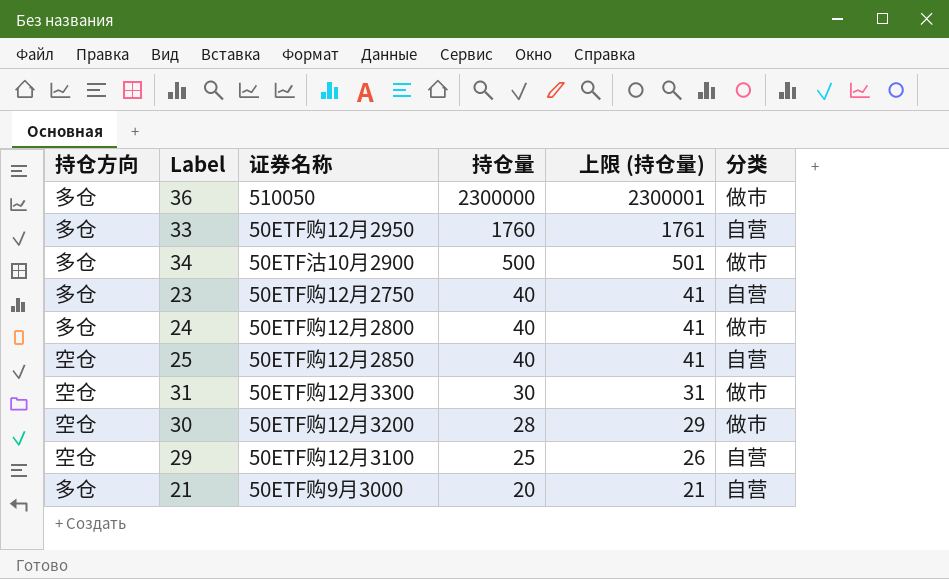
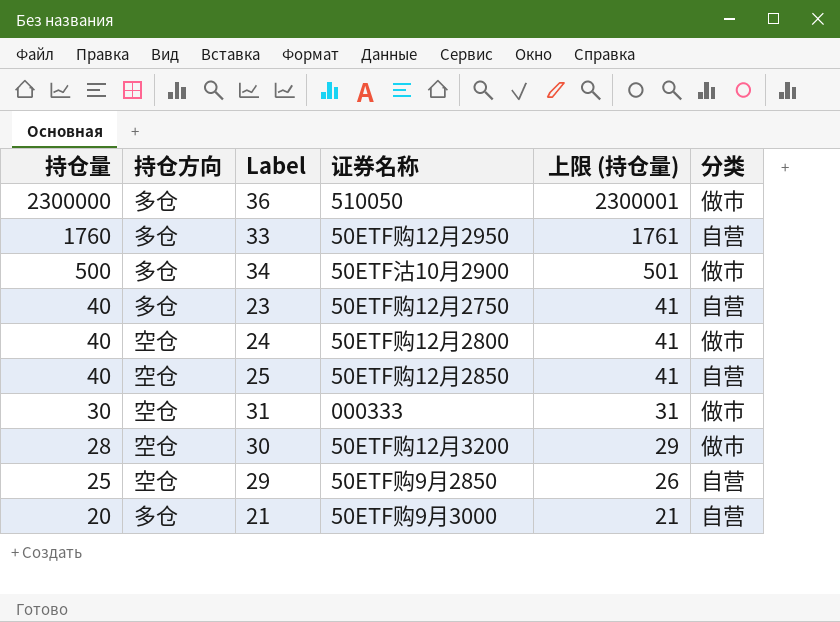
column 持仓量 | position: 4 -> 1
24 | 持仓方向: 多仓 -> 空仓
31 | 证券名称: 50ETF购12月3300 -> 000333
29 | 证券名称: 50ETF购12月3100 -> 50ETF购9月2850

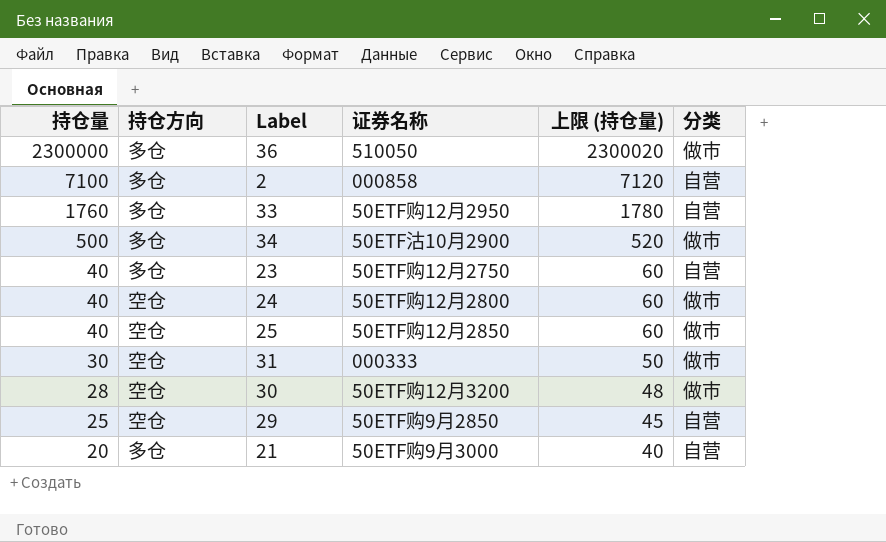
column 上限 (持仓量) | formula: [持仓量] + 1 -> [持仓量] + 20
row 2: none -> 7100 | 多仓 | 000858 | 7120 | 自营
25 | 分类: 自营 -> 做市

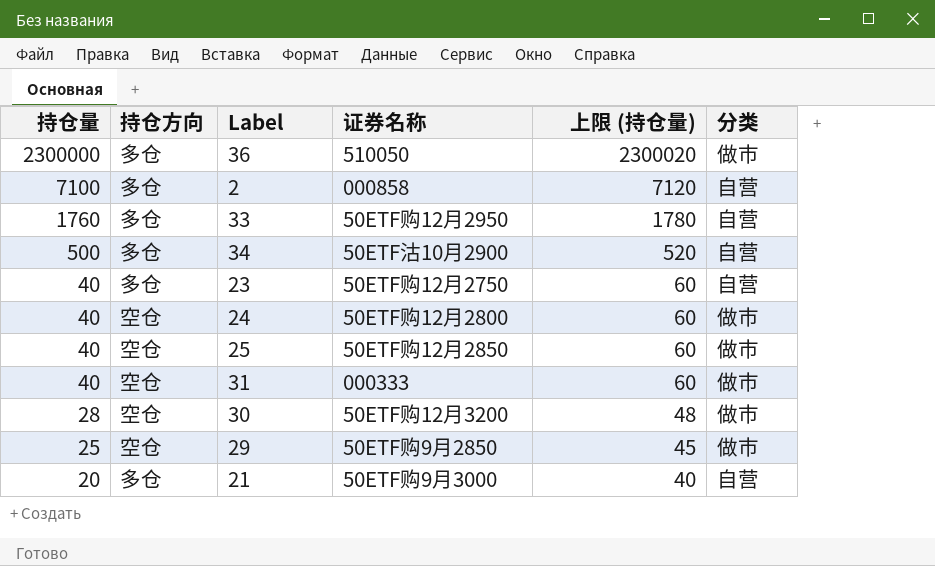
34 | 分类: 做市 -> 自营
31 | 持仓量: 30 -> 40
31 | 上限 (持仓量): 50 -> 60
29 | 分类: 自营 -> 做市

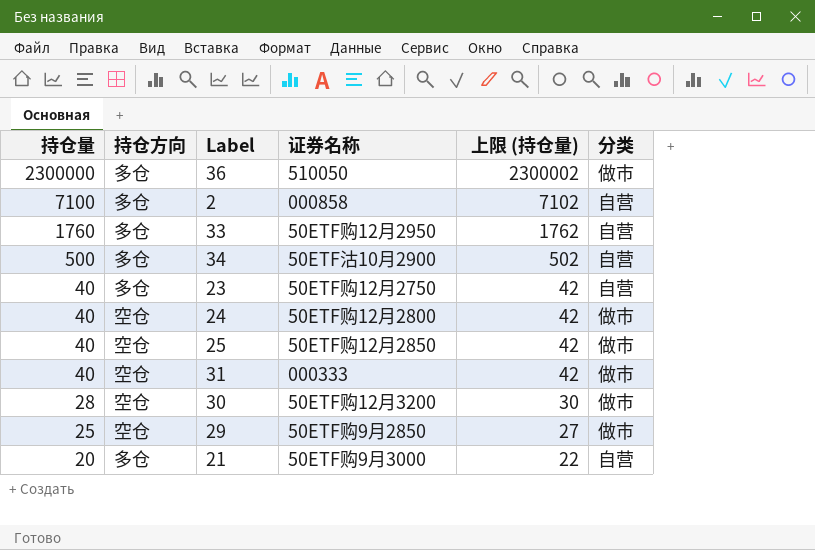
column 上限 (持仓量) | formula: [持仓量] + 20 -> [持仓量] + 2

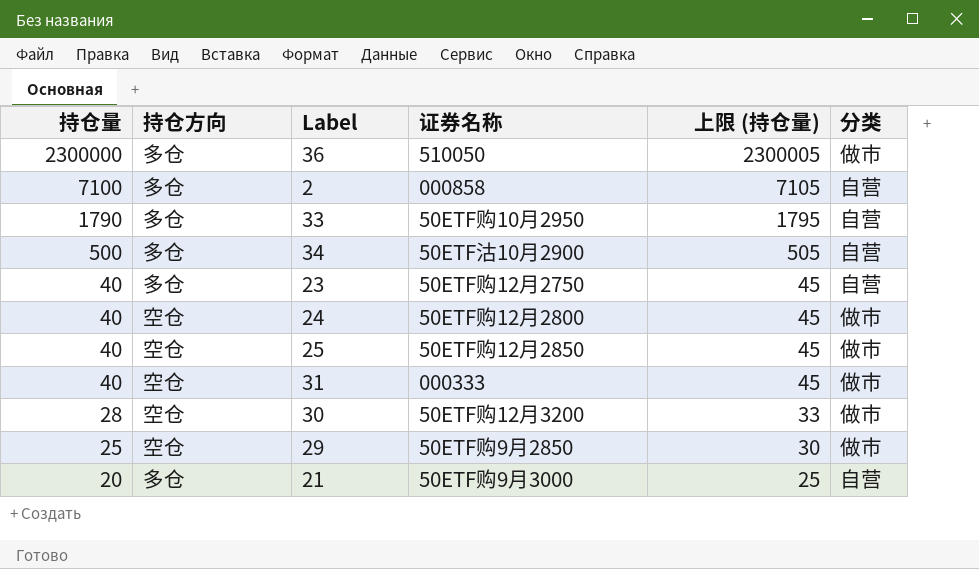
column 上限 (持仓量) | formula: [持仓量] + 2 -> [持仓量] + 5
33 | 持仓量: 1760 -> 1790
33 | 证券名称: 50ETF购12月2950 -> 50ETF购10月2950

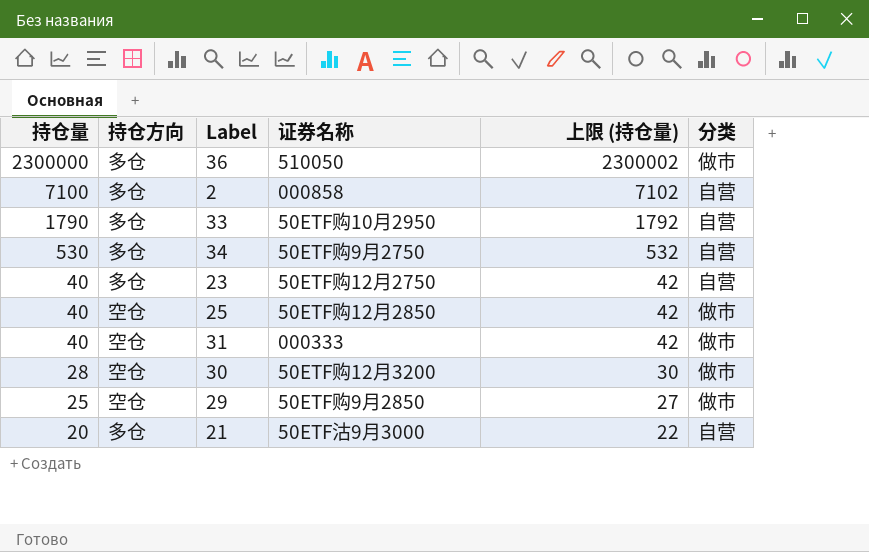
column 上限 (持仓量) | formula: [持仓量] + 5 -> [持仓量] + 2
row 24: 40 | 空仓 | 50ETF购12月2800 | 45 | 做市 -> none
34 | 持仓量: 500 -> 530
34 | 证券名称: 50ETF沽10月2900 -> 50ETF购9月2750
21 | 证券名称: 50ETF购9月3000 -> 50ETF沽9月3000

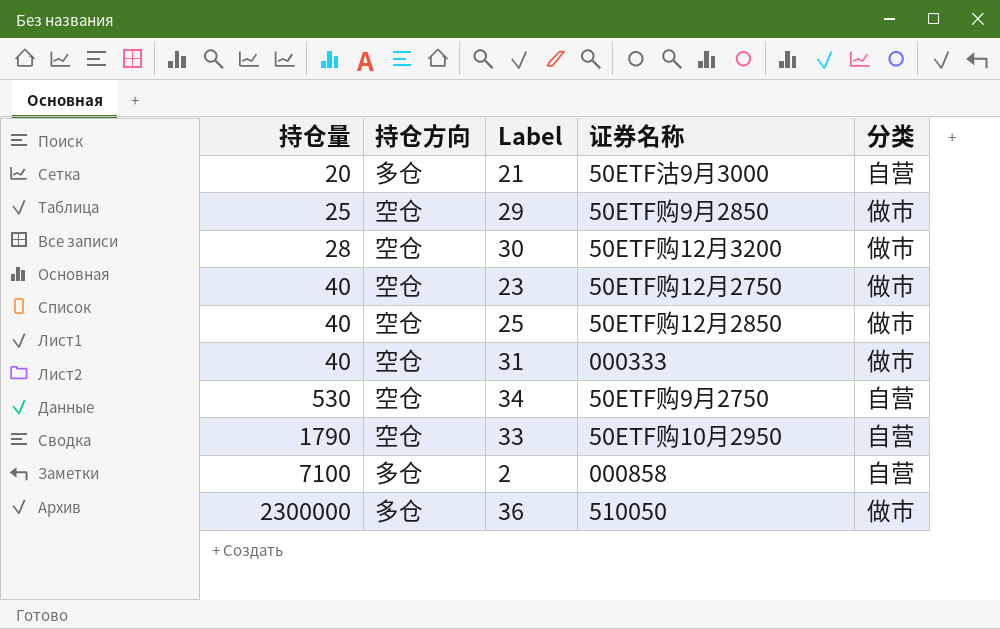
row order: 持仓量 descending -> 持仓量 ascending
column 上限 (持仓量) | formula: [持仓量] + 2 -> none
23 | 持仓方向: 多仓 -> 空仓
23 | 分类: 自营 -> 做市
34 | 持仓方向: 多仓 -> 空仓
33 | 持仓方向: 多仓 -> 空仓

